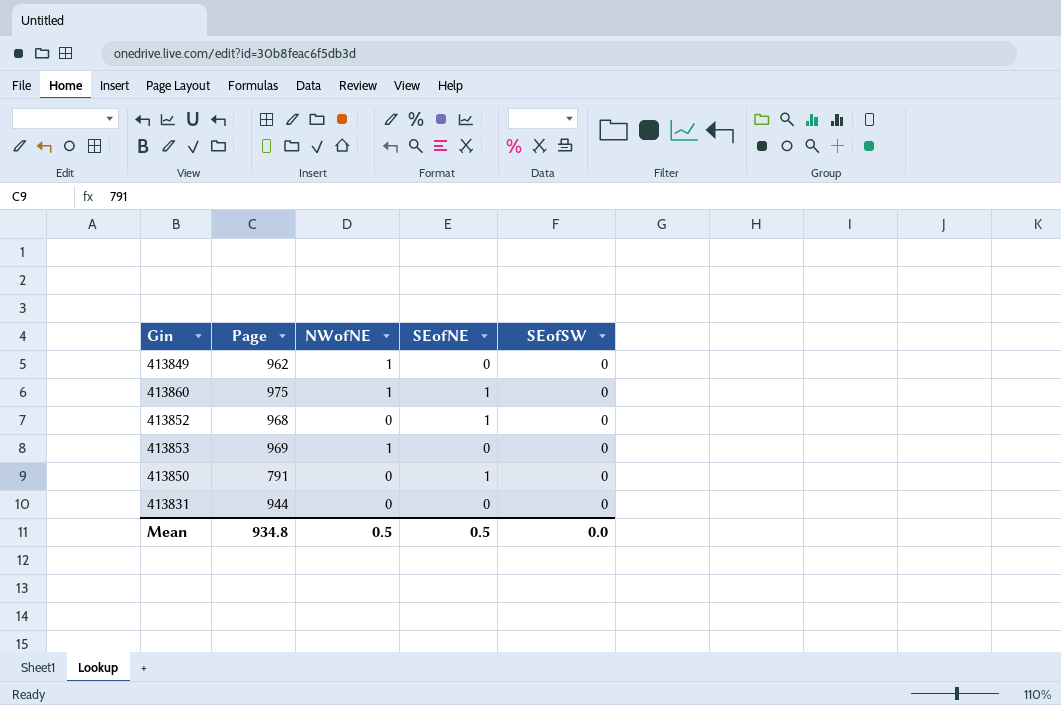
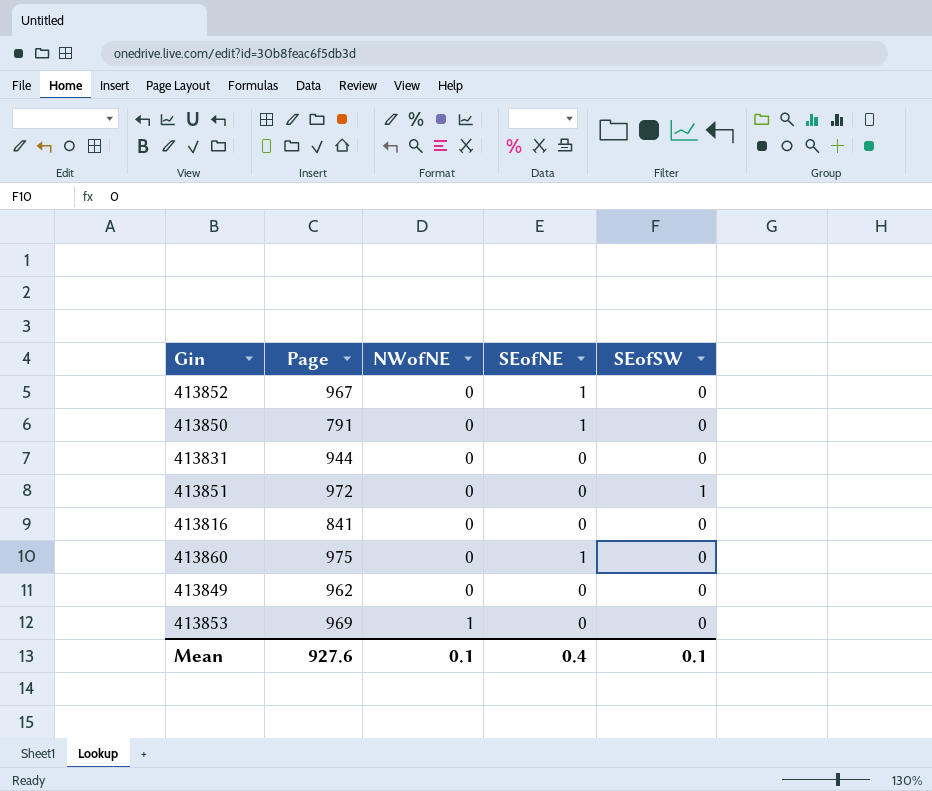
row order: none -> NWofNE ascending
413852 | Page: 968 -> 967
row 413851: none -> 972 | 0 | 0 | 1
row 413816: none -> 841 | 0 | 0 | 0
413860 | NWofNE: 1 -> 0
413849 | NWofNE: 1 -> 0
Mean | Page: 934.8 -> 927.6
Mean | NWofNE: 0.5 -> 0.1
Mean | SEofNE: 0.5 -> 0.4
Mean | SEofSW: 0.0 -> 0.1

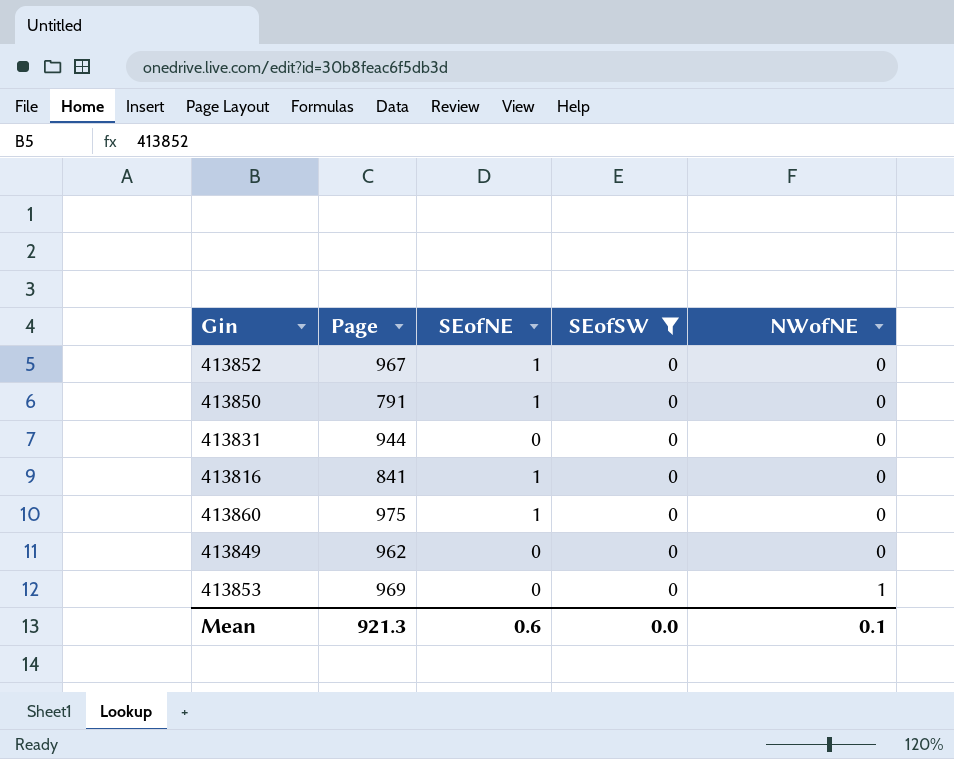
filter: none -> SEofSW = 0
column NWofNE | position: 3 -> 5
413816 | SEofNE: 0 -> 1
Mean | Page: 927.6 -> 921.3
Mean | SEofNE: 0.4 -> 0.6
Mean | SEofSW: 0.1 -> 0.0

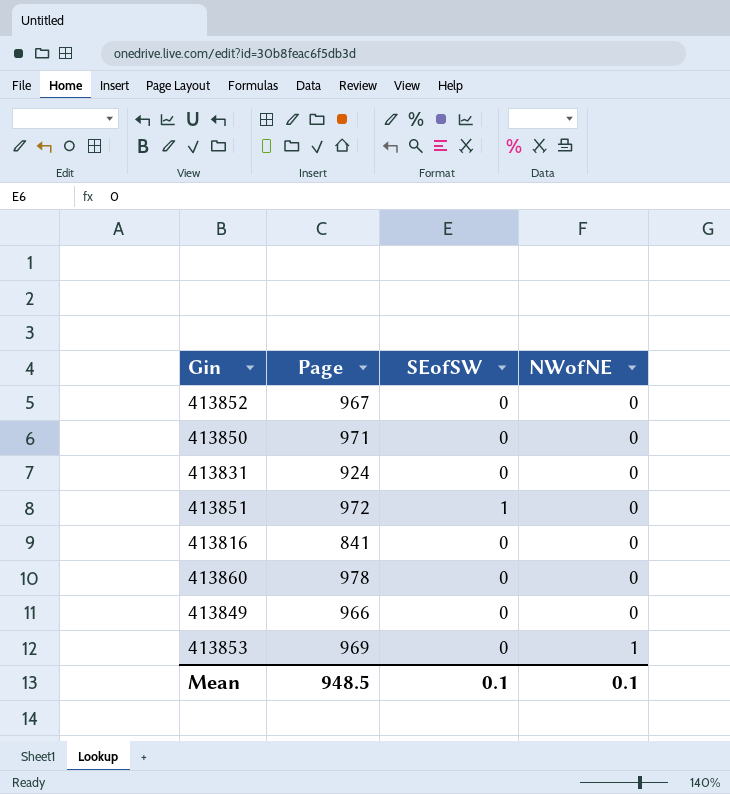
filter: SEofSW = 0 -> none
column SEofNE | position: 3 -> none
413850 | Page: 791 -> 971
413831 | Page: 944 -> 924
413860 | Page: 975 -> 978
413849 | Page: 962 -> 966
Mean | Page: 921.3 -> 948.5
Mean | SEofSW: 0.0 -> 0.1

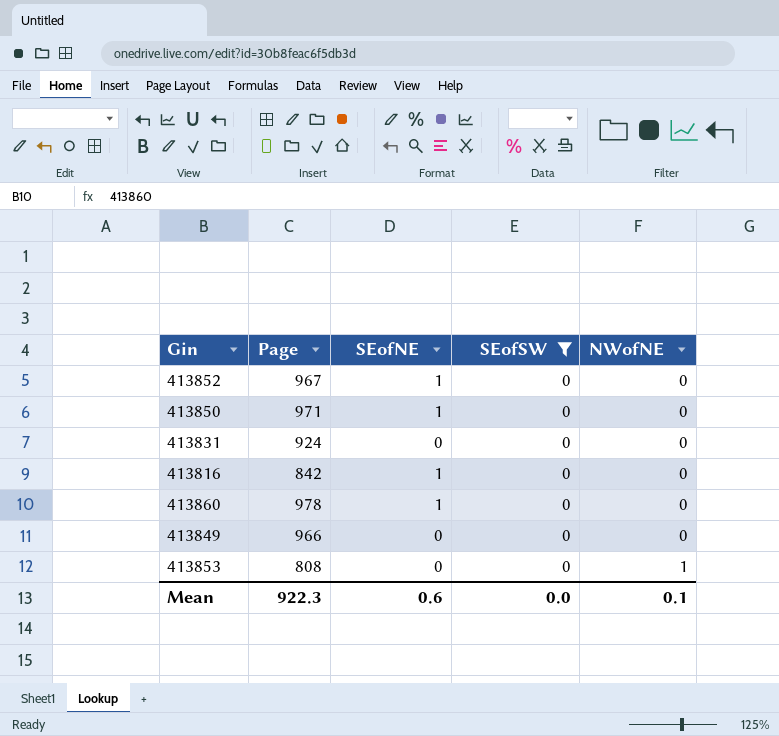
filter: none -> SEofSW = 0
column SEofNE | position: none -> 3
413816 | Page: 841 -> 842
413853 | Page: 969 -> 808
Mean | Page: 948.5 -> 922.3
Mean | SEofSW: 0.1 -> 0.0

